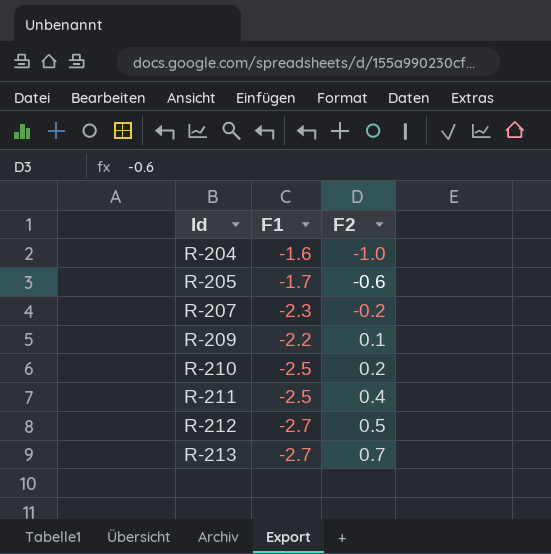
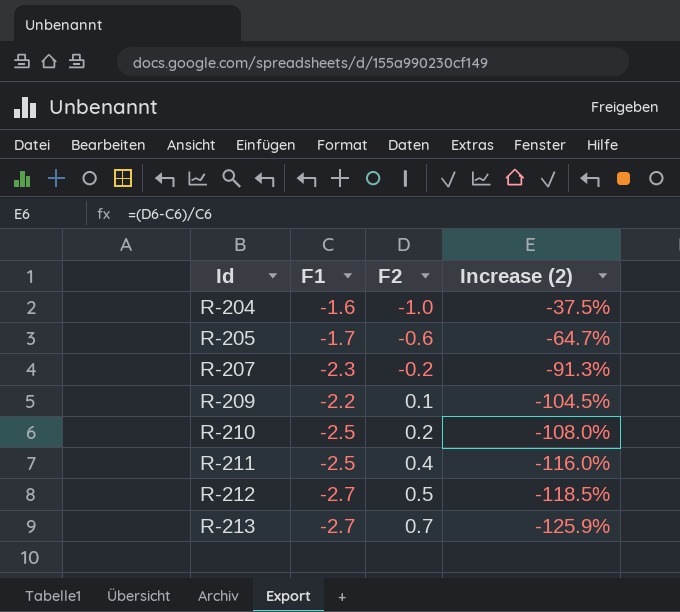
column Increase (2) | formula: none -> ([F2] - [F1]) / [F1]

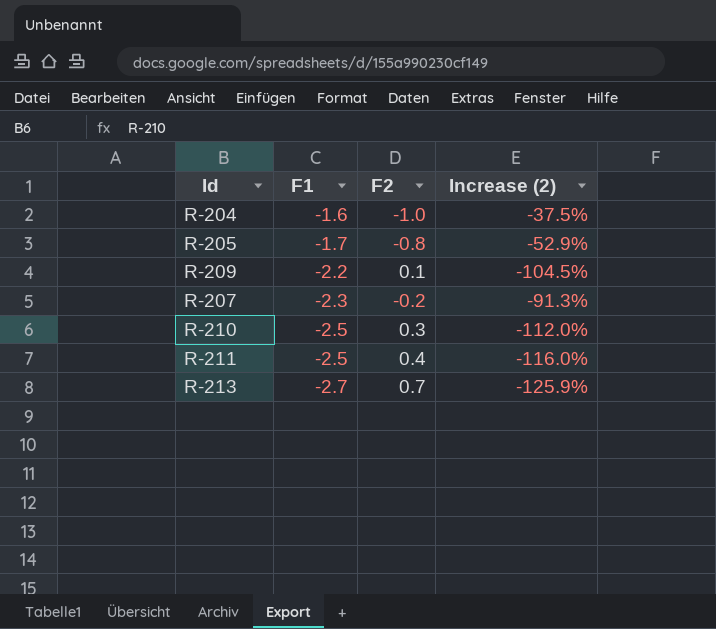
row order: Id ascending -> F1 descending
row R-212: -2.7 | 0.5 | -118.5% -> none
R-205 | F2: -0.6 -> -0.8
R-205 | Increase (2): -64.7% -> -52.9%
R-210 | F2: 0.2 -> 0.3
R-210 | Increase (2): -108.0% -> -112.0%

